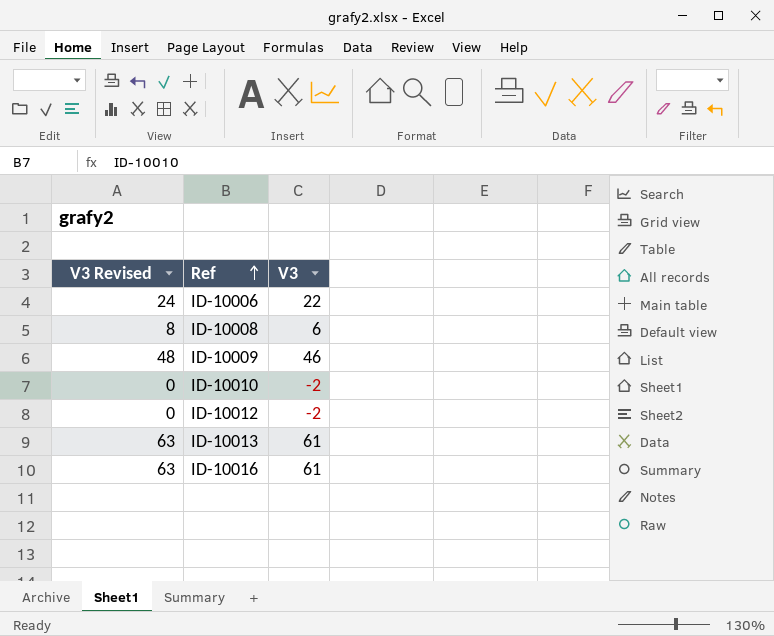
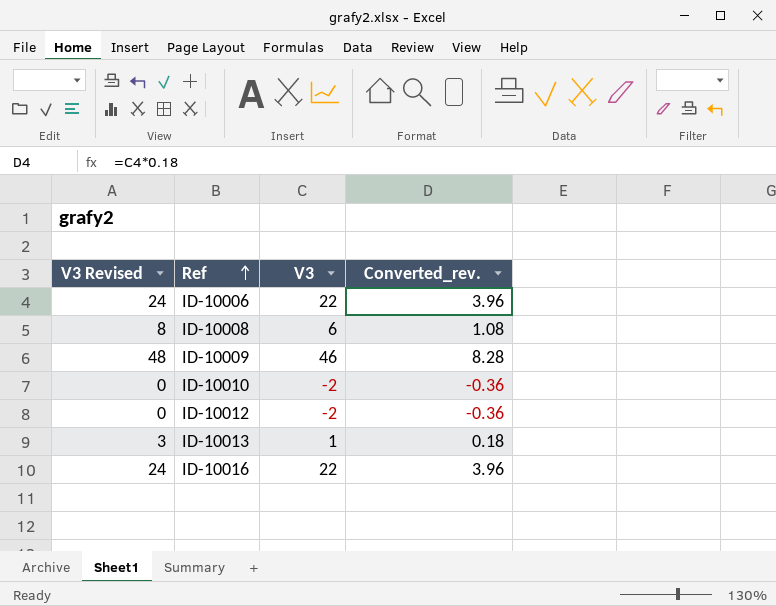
column Converted_rev. | formula: none -> [V3] * 0.18
ID-10013 | V3 Revised: 63 -> 3
ID-10013 | V3: 61 -> 1
ID-10016 | V3 Revised: 63 -> 24
ID-10016 | V3: 61 -> 22

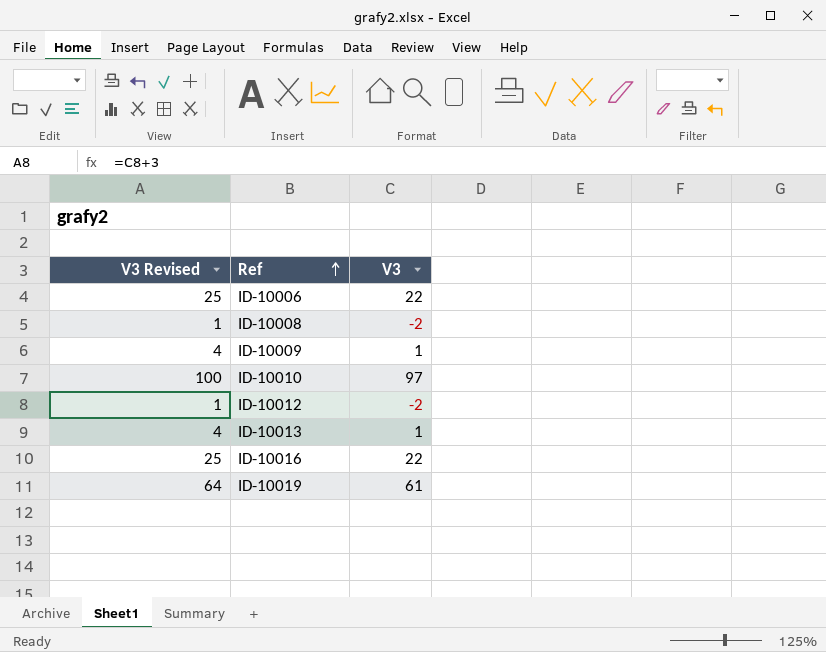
column Converted_rev. | formula: [V3] * 0.18 -> none
column V3 Revised | formula: [V3] + 2 -> [V3] + 3
ID-10008 | V3: 6 -> -2
ID-10009 | V3: 46 -> 1
ID-10010 | V3: -2 -> 97
row ID-10019: none -> 64 | 61

